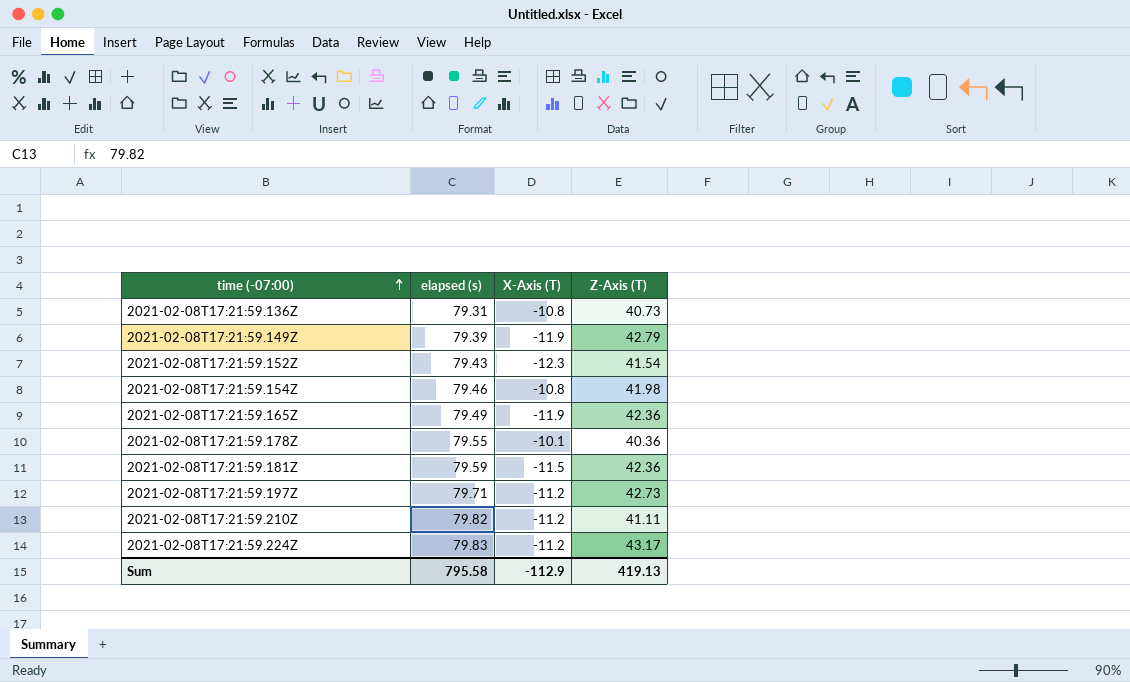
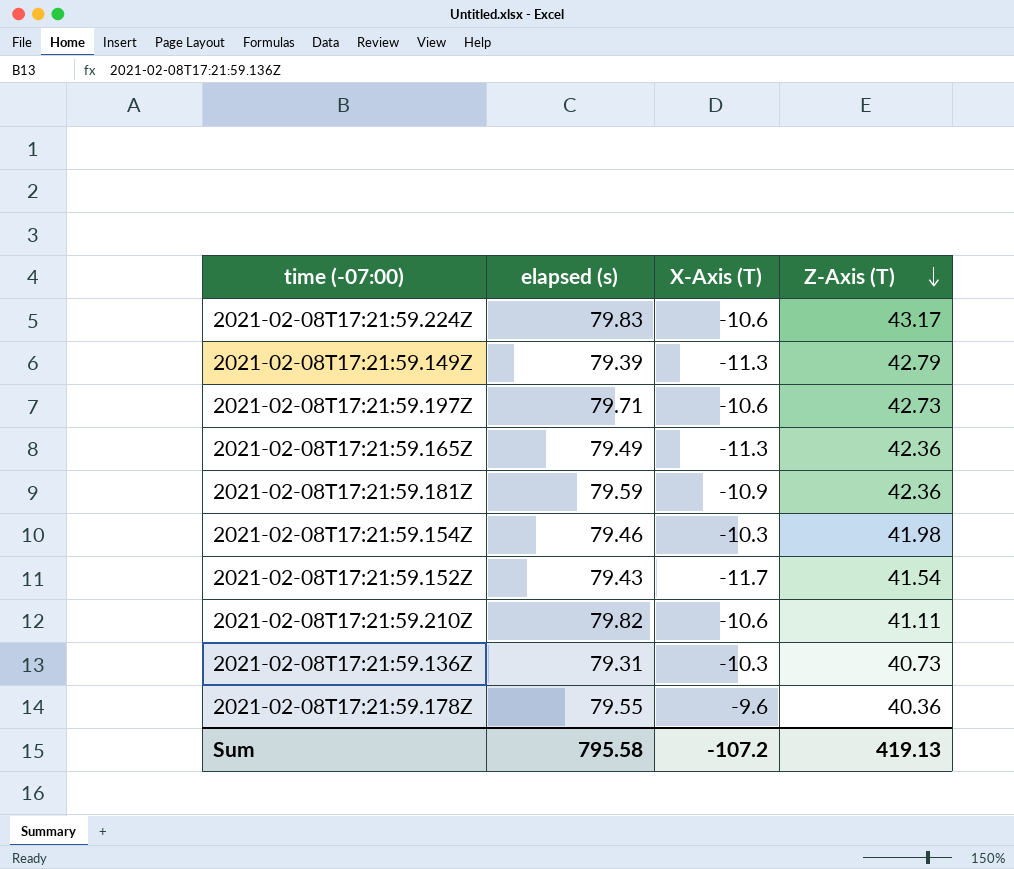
row order: time (-07:00) ascending -> Z-Axis (T) descending
2021-02-08T17:21:59.224Z | X-Axis (T): -11.2 -> -10.6
2021-02-08T17:21:59.149Z | X-Axis (T): -11.9 -> -11.3
2021-02-08T17:21:59.197Z | X-Axis (T): -11.2 -> -10.6
2021-02-08T17:21:59.165Z | X-Axis (T): -11.9 -> -11.3
2021-02-08T17:21:59.181Z | X-Axis (T): -11.5 -> -10.9
2021-02-08T17:21:59.154Z | X-Axis (T): -10.8 -> -10.3
2021-02-08T17:21:59.152Z | X-Axis (T): -12.3 -> -11.7
2021-02-08T17:21:59.210Z | X-Axis (T): -11.2 -> -10.6
2021-02-08T17:21:59.136Z | X-Axis (T): -10.8 -> -10.3
2021-02-08T17:21:59.178Z | X-Axis (T): -10.1 -> -9.6
Sum | X-Axis (T): -112.9 -> -107.2

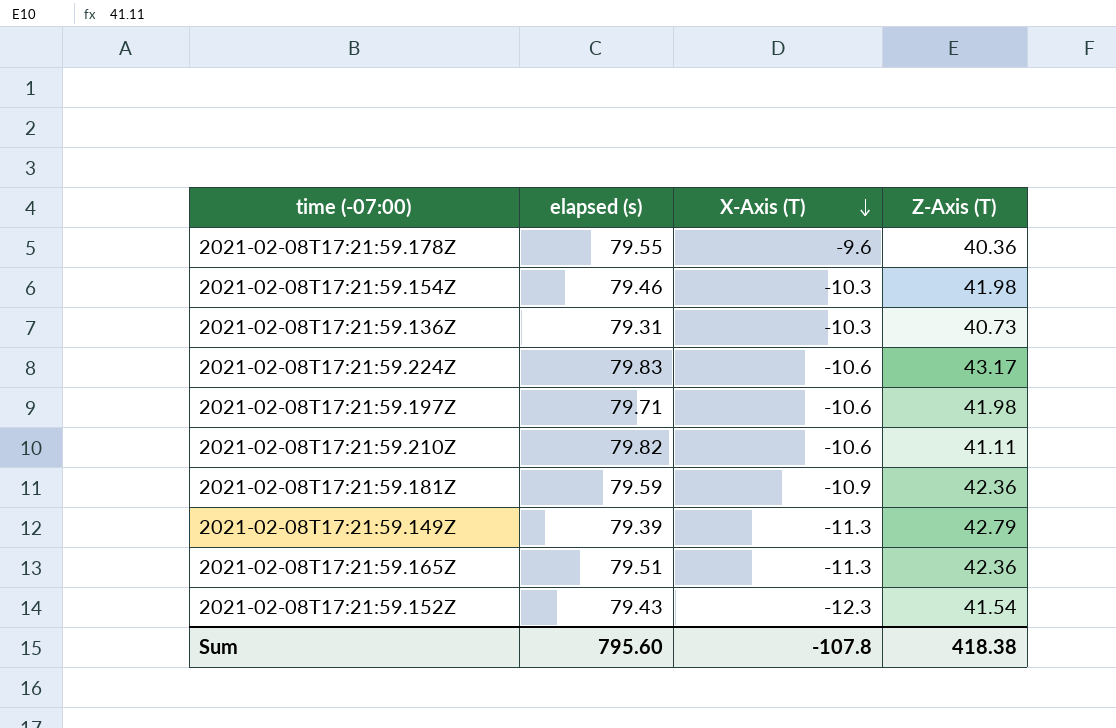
row order: Z-Axis (T) descending -> X-Axis (T) descending
2021-02-08T17:21:59.197Z | Z-Axis (T): 42.73 -> 41.98
2021-02-08T17:21:59.165Z | elapsed (s): 79.49 -> 79.51
2021-02-08T17:21:59.152Z | X-Axis (T): -11.7 -> -12.3
Sum | elapsed (s): 795.58 -> 795.60
Sum | X-Axis (T): -107.2 -> -107.8
Sum | Z-Axis (T): 419.13 -> 418.38

